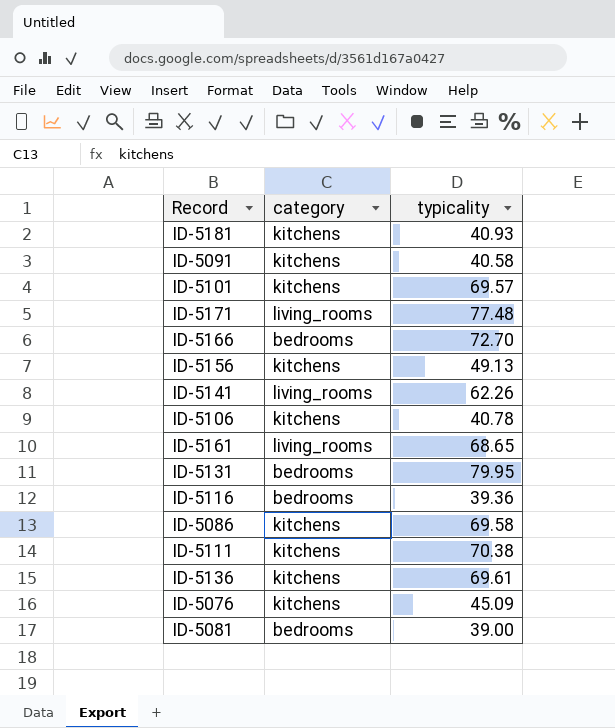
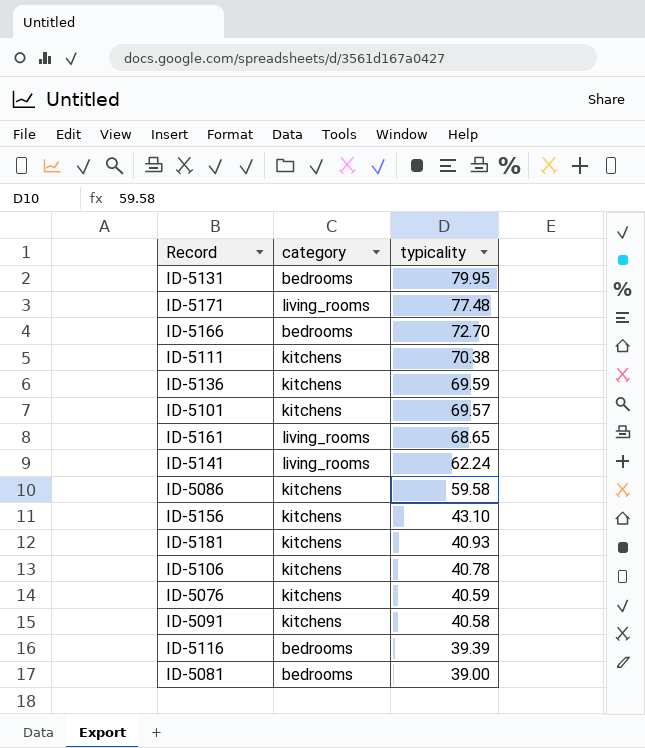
row order: none -> typicality descending
ID-5136 | typicality: 69.61 -> 69.59
ID-5141 | typicality: 62.26 -> 62.24
ID-5086 | typicality: 69.58 -> 59.58
ID-5156 | typicality: 49.13 -> 43.10
ID-5076 | typicality: 45.09 -> 40.59
ID-5116 | typicality: 39.36 -> 39.39

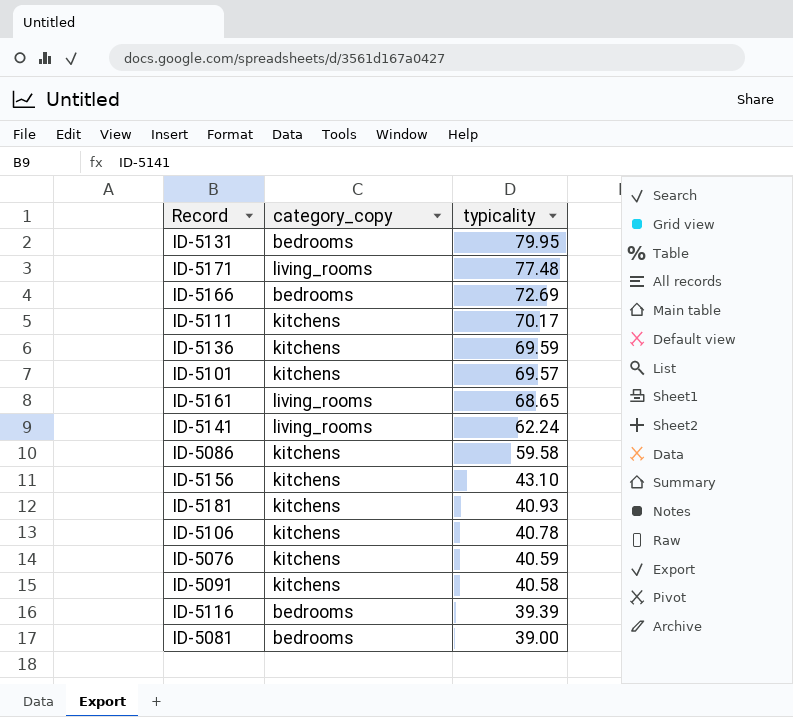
column name: category -> category_copy
ID-5166 | typicality: 72.70 -> 72.69
ID-5111 | typicality: 70.38 -> 70.17

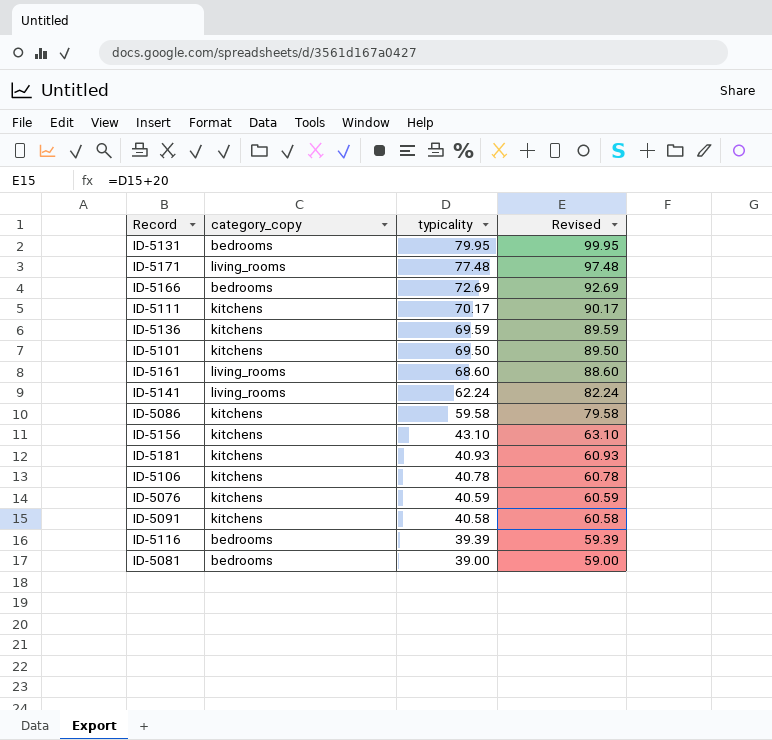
column Revised | formula: none -> [typicality] + 20
ID-5101 | typicality: 69.57 -> 69.50
ID-5161 | typicality: 68.65 -> 68.60

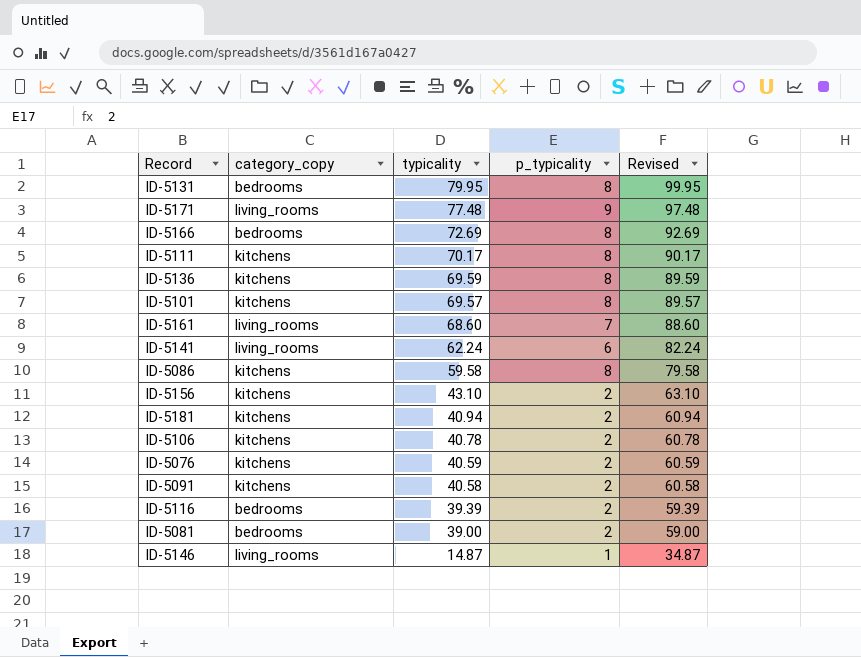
column p_typicality | position: none -> 4
ID-5101 | typicality: 69.50 -> 69.57
ID-5101 | Revised: 89.50 -> 89.57
ID-5181 | typicality: 40.93 -> 40.94
ID-5181 | Revised: 60.93 -> 60.94
row ID-5146: none -> living_rooms | 14.87 | 1 | 34.87

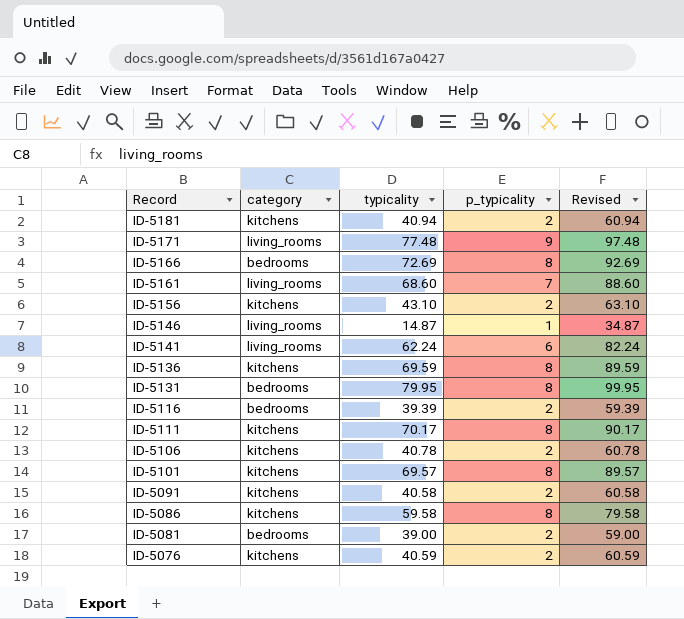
row order: typicality descending -> Record descending
column name: category_copy -> category

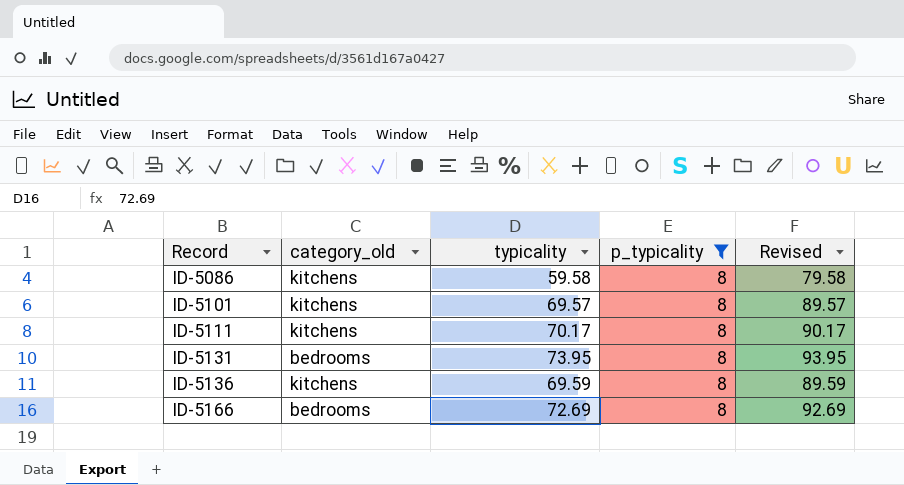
filter: none -> p_typicality = 8
row order: Record descending -> Record ascending
column name: category -> category_old
ID-5131 | typicality: 79.95 -> 73.95
ID-5131 | Revised: 99.95 -> 93.95

